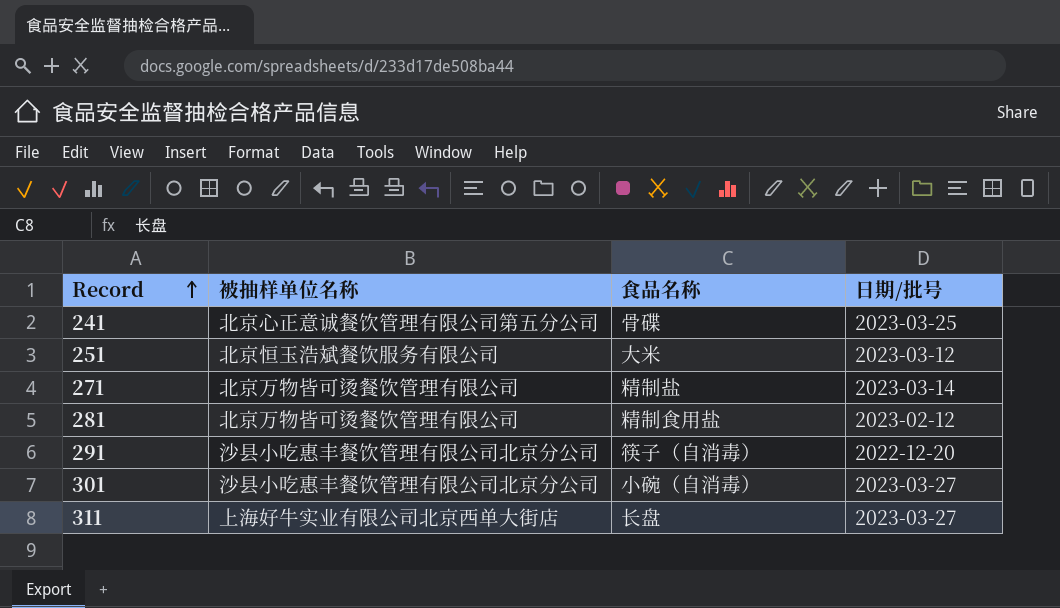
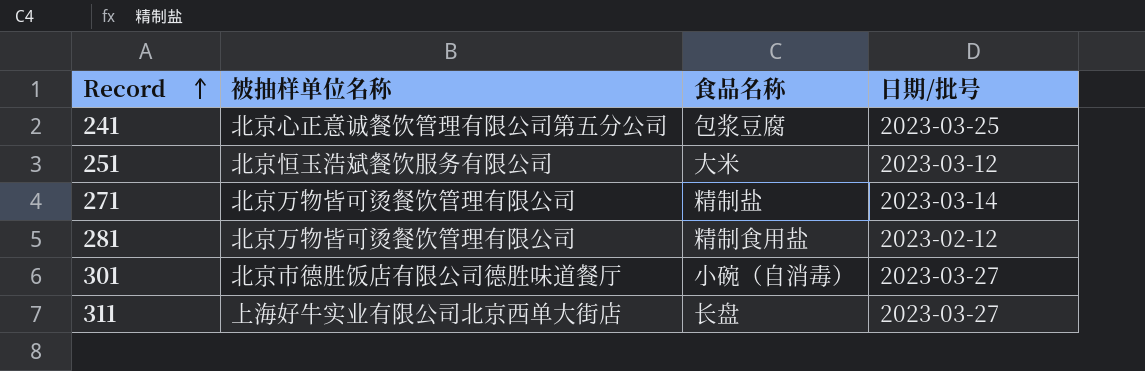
row 291: 沙县小吃惠丰餐饮管理有限公司北京分公司 | 筷子（自消毒） | 2022-12-20 -> none
241 | 食品名称: 骨碟 -> 包浆豆腐
301 | 被抽样单位名称: 沙县小吃惠丰餐饮管理有限公司北京分公司 -> 北京市德胜饭店有限公司德胜味道餐厅

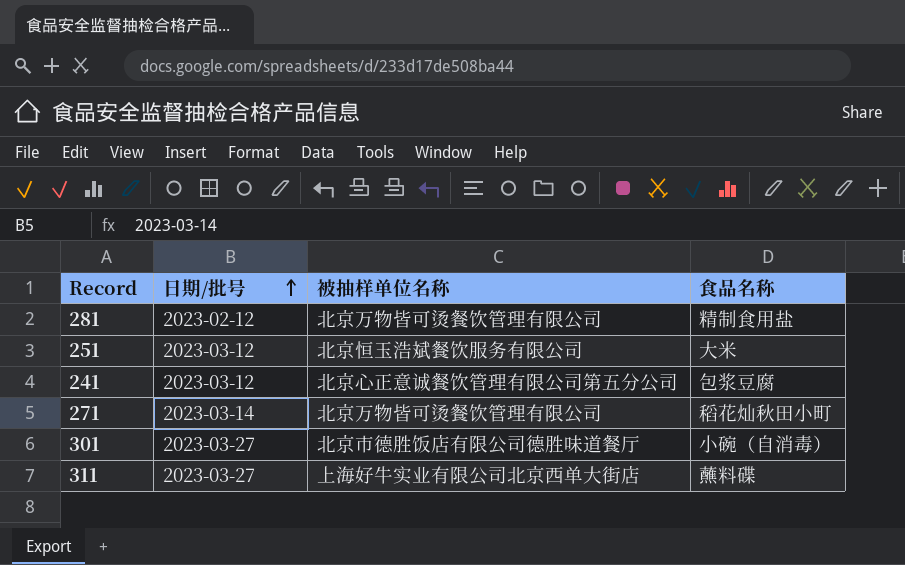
row order: Record ascending -> 日期/批号 ascending
column 日期/批号 | position: 4 -> 2
241 | 日期/批号: 2023-03-25 -> 2023-03-12
271 | 食品名称: 精制盐 -> 稻花灿秋田小町
311 | 食品名称: 长盘 -> 蘸料碟

